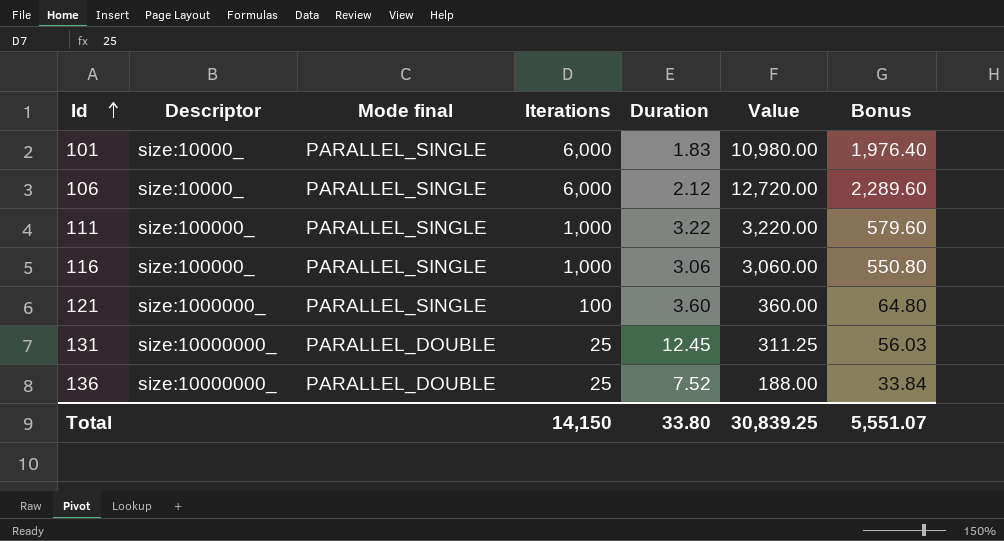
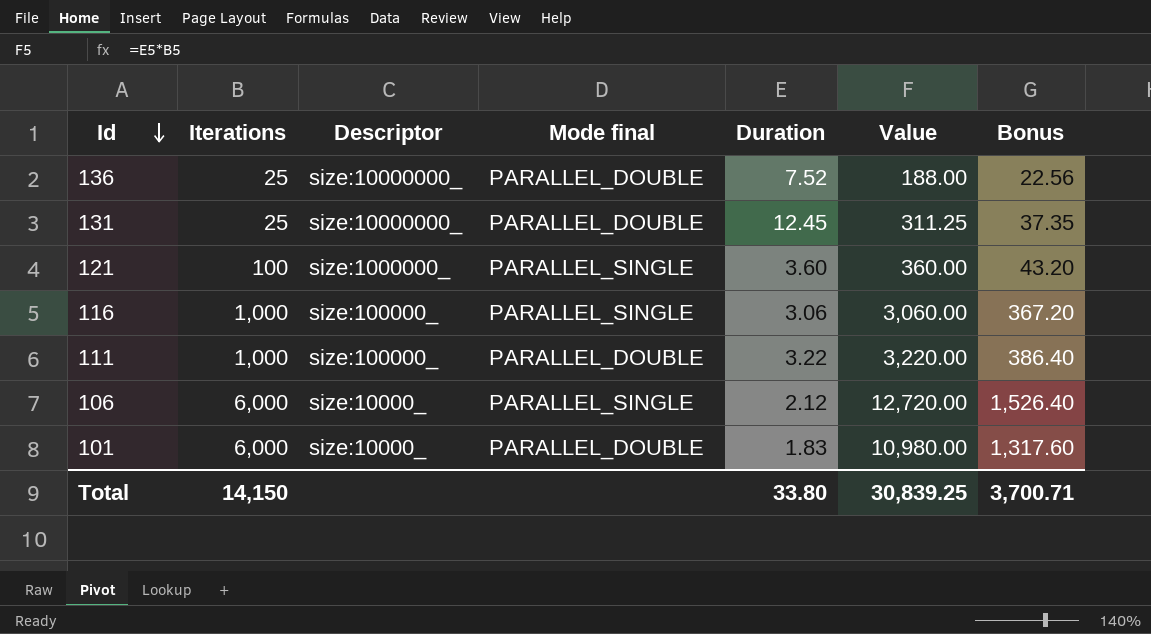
row order: Id ascending -> Id descending
column Iterations | position: 4 -> 2
column Bonus | formula: [Value] * 0.18 -> [Value] * 0.12
111 | Mode final: PARALLEL_SINGLE -> PARALLEL_DOUBLE
101 | Mode final: PARALLEL_SINGLE -> PARALLEL_DOUBLE
Total | Bonus: 5,551.07 -> 3,700.71

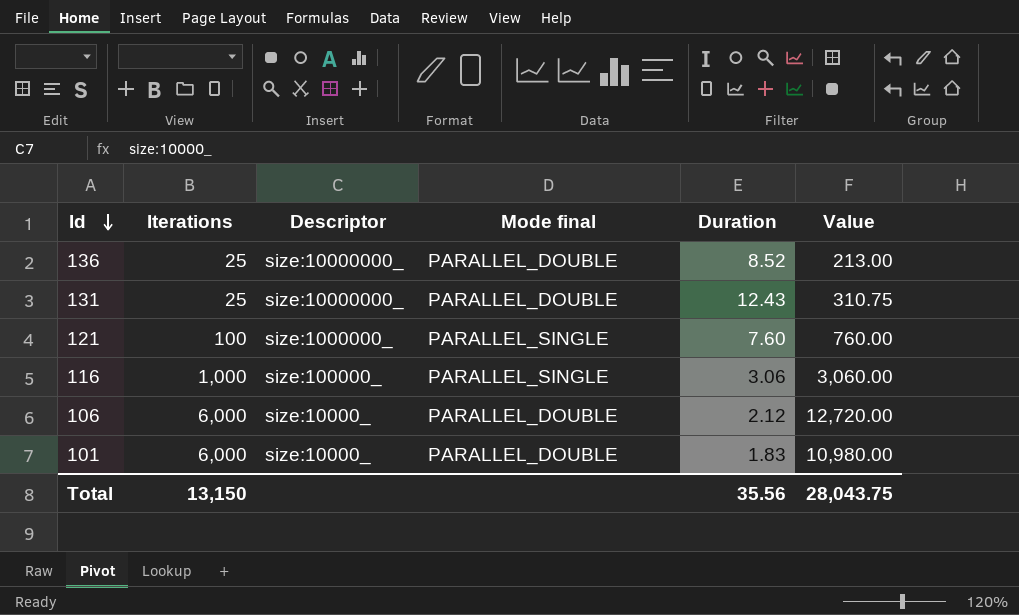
column Bonus | formula: [Value] * 0.12 -> none
row 111: 1,000 | size:100000_ | PARALLEL_DOUBLE | 3.22 | 3,220.00 | 386.40 -> none
136 | Duration: 7.52 -> 8.52
136 | Value: 188.00 -> 213.00
131 | Duration: 12.45 -> 12.43
131 | Value: 311.25 -> 310.75
121 | Duration: 3.60 -> 7.60
121 | Value: 360.00 -> 760.00
106 | Mode final: PARALLEL_SINGLE -> PARALLEL_DOUBLE
Total | Iterations: 14,150 -> 13,150
Total | Duration: 33.80 -> 35.56
Total | Value: 30,839.25 -> 28,043.75

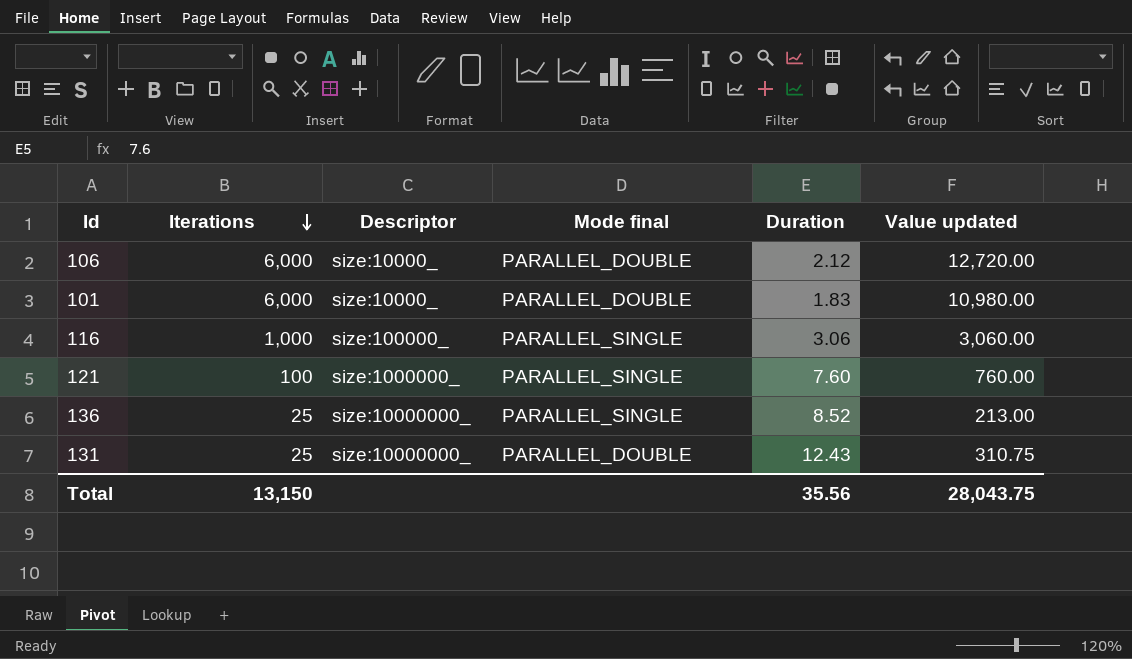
row order: Id descending -> Iterations descending
column name: Value -> Value updated
136 | Mode final: PARALLEL_DOUBLE -> PARALLEL_SINGLE

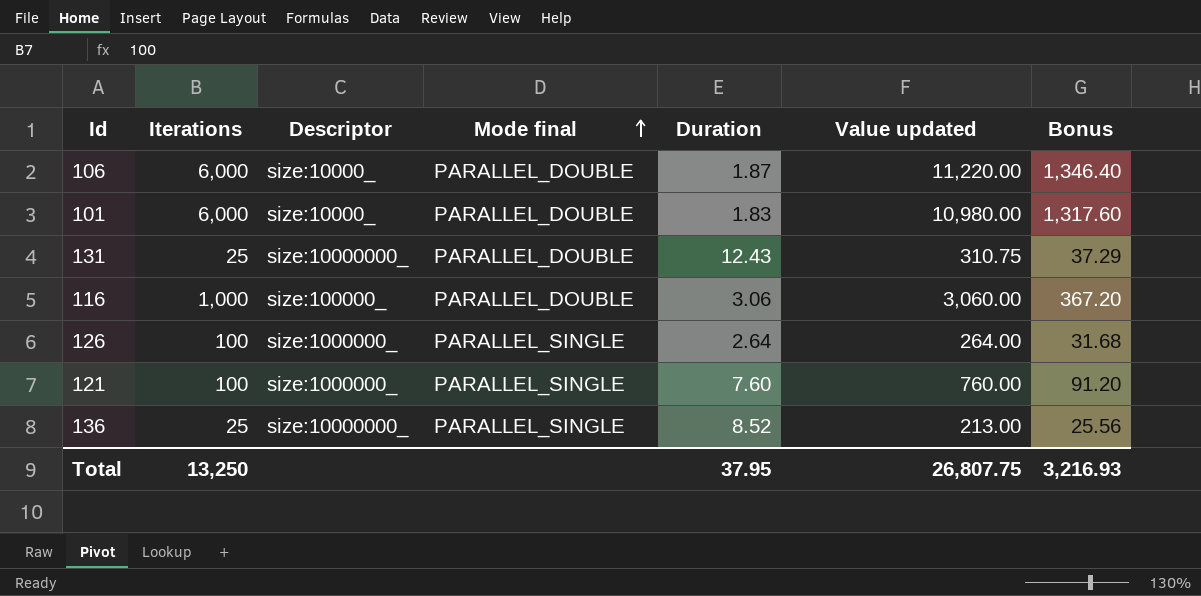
row order: Iterations descending -> Mode final ascending
column Bonus | formula: none -> [Value updated] * 0.12
106 | Duration: 2.12 -> 1.87
106 | Value updated: 12,720.00 -> 11,220.00
116 | Mode final: PARALLEL_SINGLE -> PARALLEL_DOUBLE
row 126: none -> 100 | size:1000000_ | PARALLEL_SINGLE | 2.64 | 264.00 | 31.68
Total | Iterations: 13,150 -> 13,250
Total | Duration: 35.56 -> 37.95
Total | Value updated: 28,043.75 -> 26,807.75

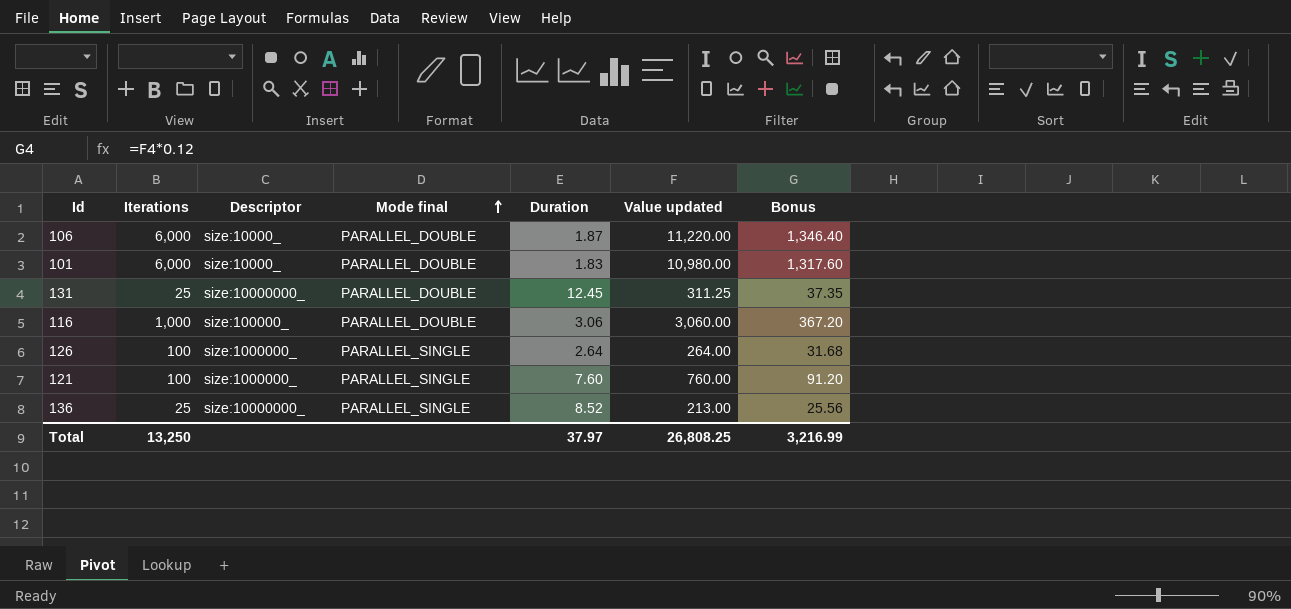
131 | Duration: 12.43 -> 12.45
131 | Value updated: 310.75 -> 311.25
131 | Bonus: 37.29 -> 37.35
Total | Duration: 37.95 -> 37.97
Total | Value updated: 26,807.75 -> 26,808.25
Total | Bonus: 3,216.93 -> 3,216.99

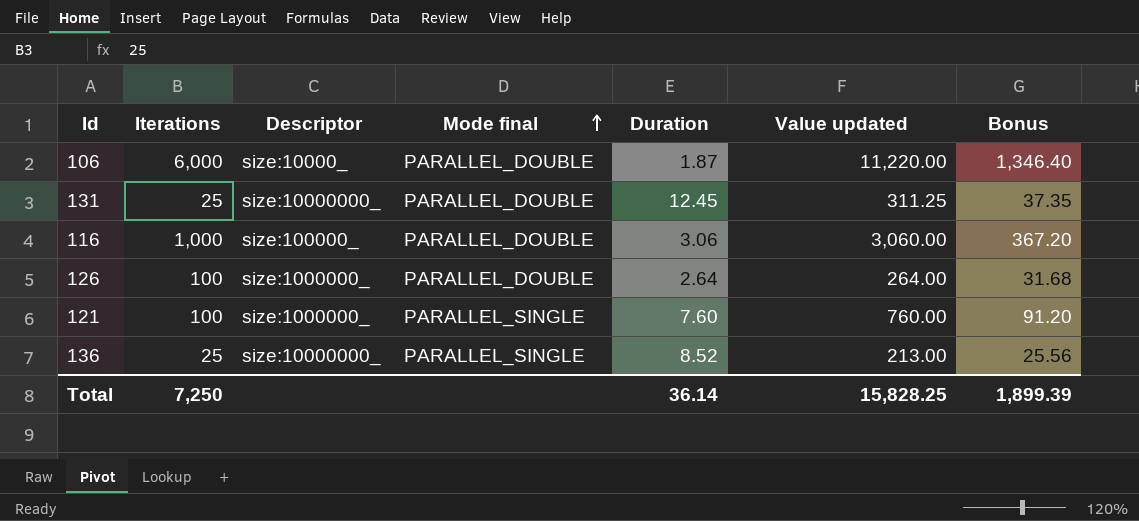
row 101: 6,000 | size:10000_ | PARALLEL_DOUBLE | 1.83 | 10,980.00 | 1,317.60 -> none
126 | Mode final: PARALLEL_SINGLE -> PARALLEL_DOUBLE
Total | Iterations: 13,250 -> 7,250
Total | Duration: 37.97 -> 36.14
Total | Value updated: 26,808.25 -> 15,828.25
Total | Bonus: 3,216.99 -> 1,899.39

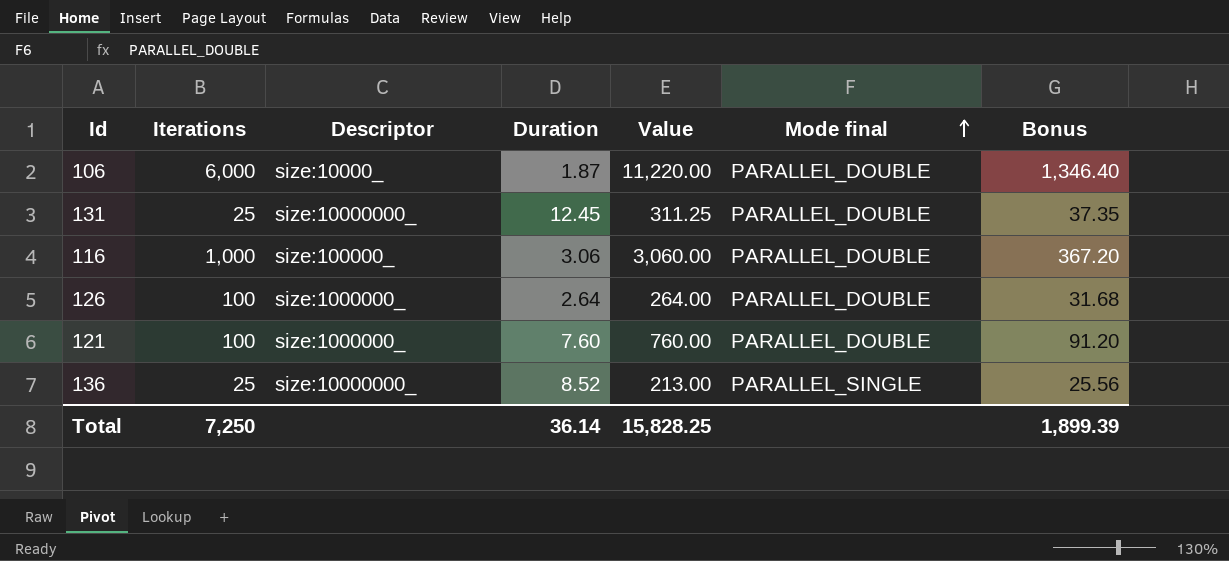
column name: Value updated -> Value
column Mode final | position: 4 -> 6
121 | Mode final: PARALLEL_SINGLE -> PARALLEL_DOUBLE

